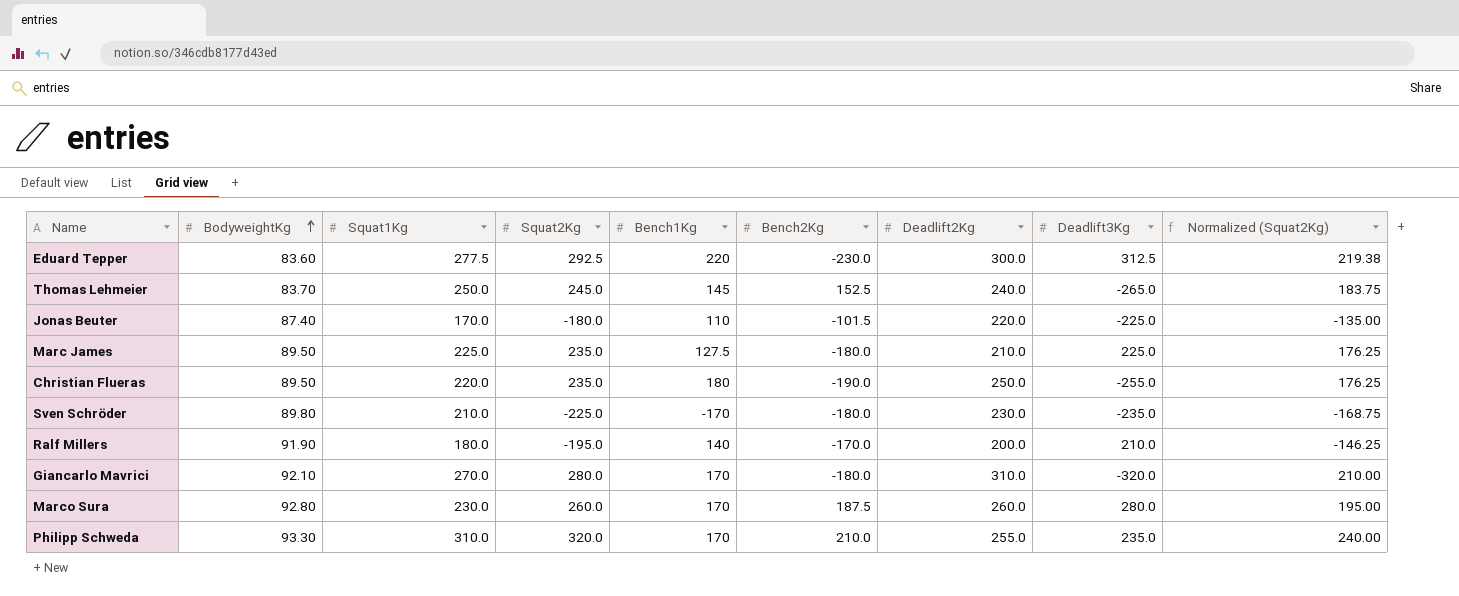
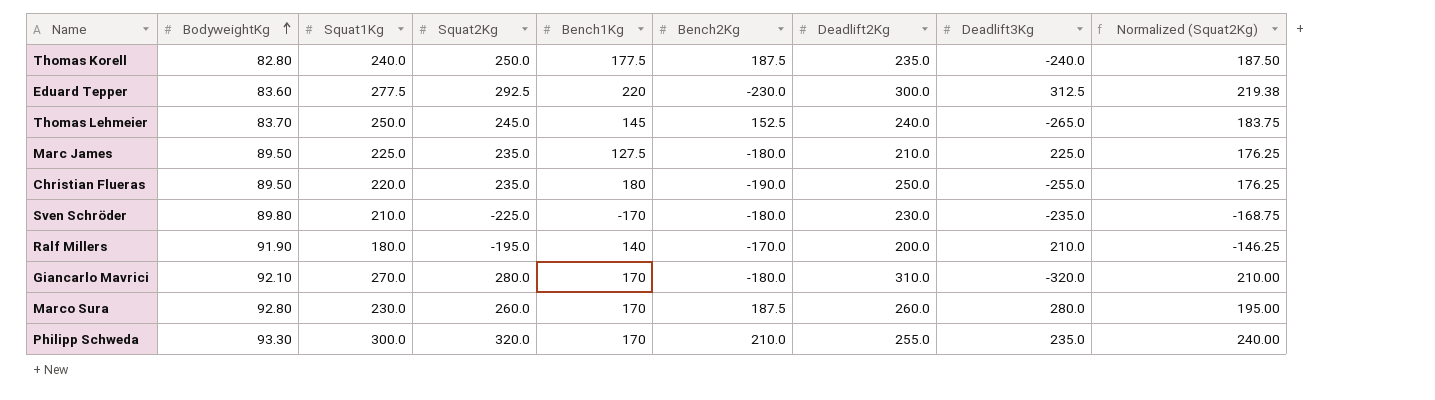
row Jonas Beuter: 87.40 | 170.0 | -180.0 | 110 | -101.5 | 220.0 | -225.0 | -135.00 -> none
row Thomas Korell: none -> 82.80 | 240.0 | 250.0 | 177.5 | 187.5 | 235.0 | -240.0 | 187.50
Philipp Schweda | Squat1Kg: 310.0 -> 300.0

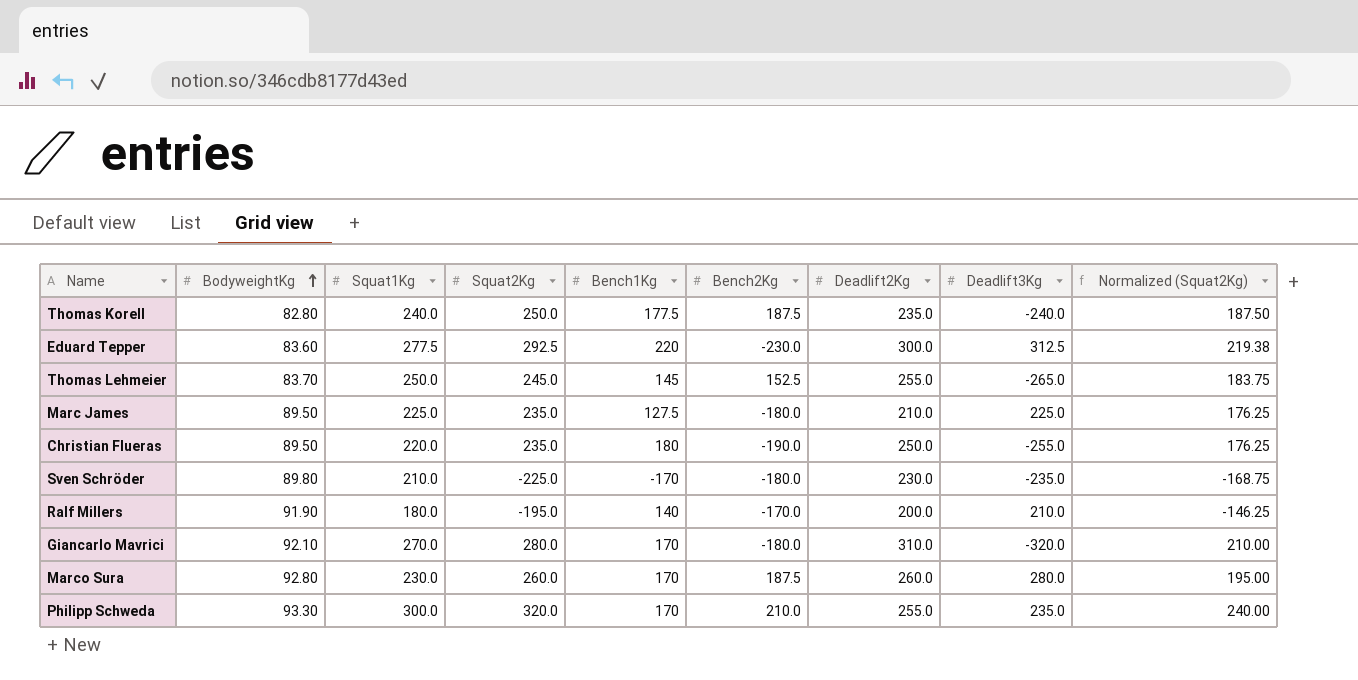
Thomas Lehmeier | Deadlift2Kg: 240.0 -> 255.0

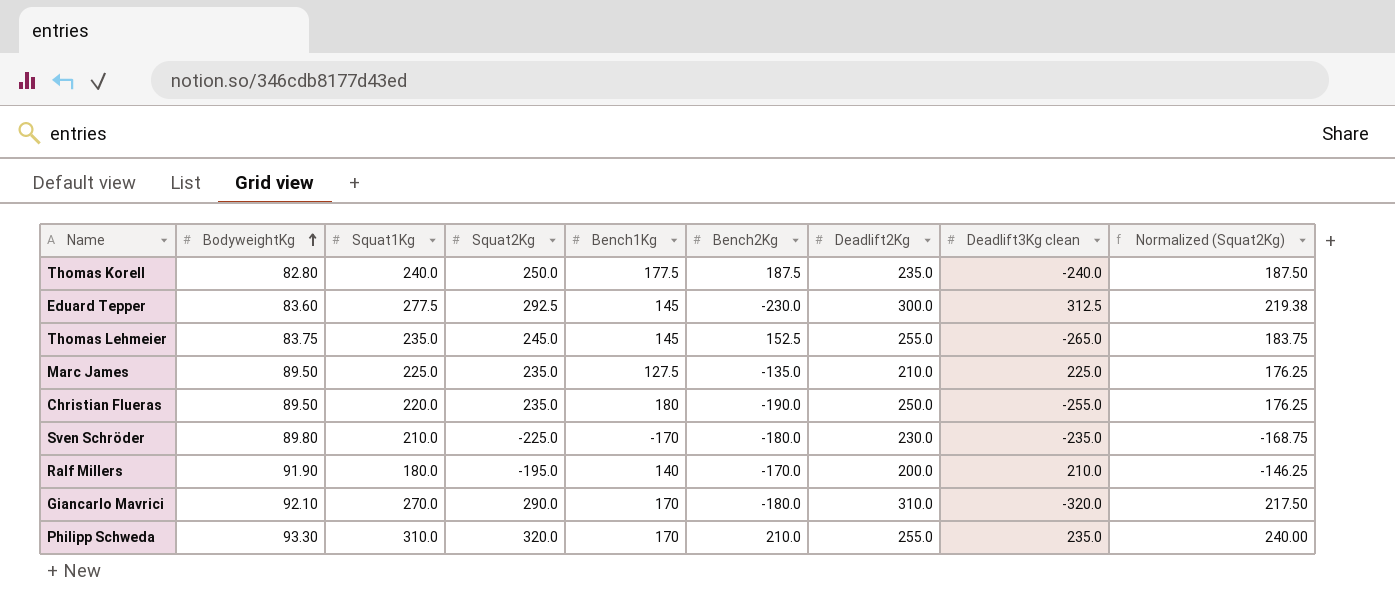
column name: Deadlift3Kg -> Deadlift3Kg clean
row Marco Sura: 92.80 | 230.0 | 260.0 | 170 | 187.5 | 260.0 | 280.0 | 195.00 -> none
Eduard Tepper | Bench1Kg: 220 -> 145
Thomas Lehmeier | BodyweightKg: 83.70 -> 83.75
Thomas Lehmeier | Squat1Kg: 250.0 -> 235.0
Marc James | Bench2Kg: -180.0 -> -135.0
Giancarlo Mavrici | Squat2Kg: 280.0 -> 290.0
Giancarlo Mavrici | Normalized (Squat2Kg): 210.00 -> 217.50
Philipp Schweda | Squat1Kg: 300.0 -> 310.0

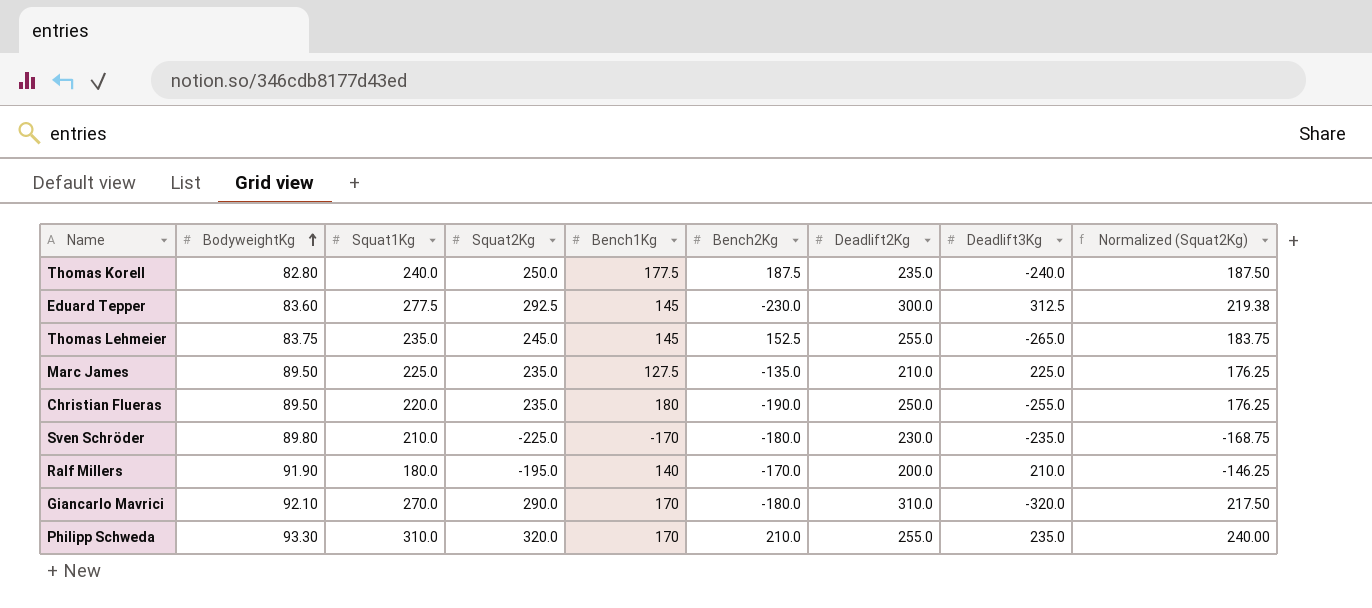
column name: Deadlift3Kg clean -> Deadlift3Kg

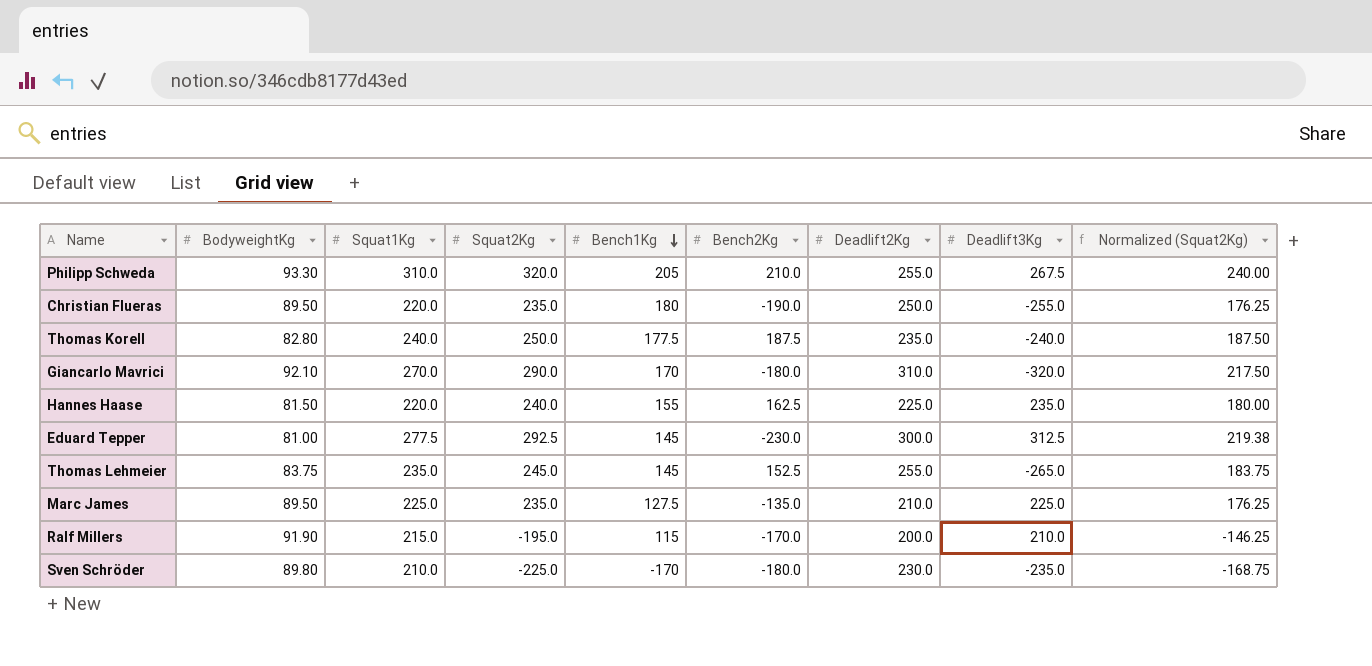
row order: BodyweightKg ascending -> Bench1Kg descending
Philipp Schweda | Bench1Kg: 170 -> 205
Philipp Schweda | Deadlift3Kg: 235.0 -> 267.5
row Hannes Haase: none -> 81.50 | 220.0 | 240.0 | 155 | 162.5 | 225.0 | 235.0 | 180.00
Eduard Tepper | BodyweightKg: 83.60 -> 81.00
Ralf Millers | Squat1Kg: 180.0 -> 215.0
Ralf Millers | Bench1Kg: 140 -> 115

